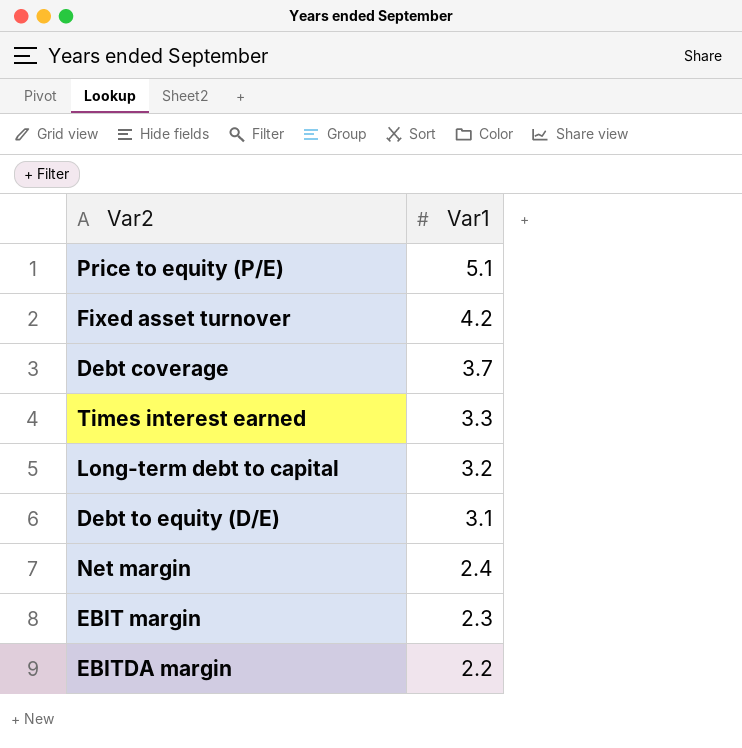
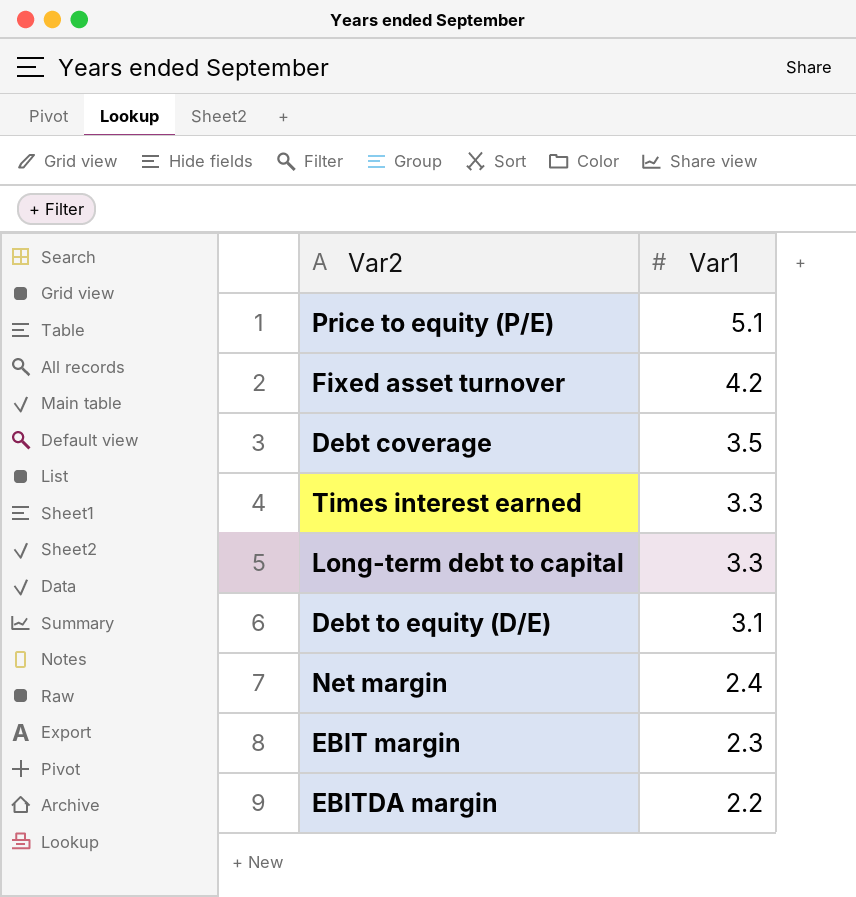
Debt coverage | Var1: 3.7 -> 3.5
Long-term debt to capital | Var1: 3.2 -> 3.3

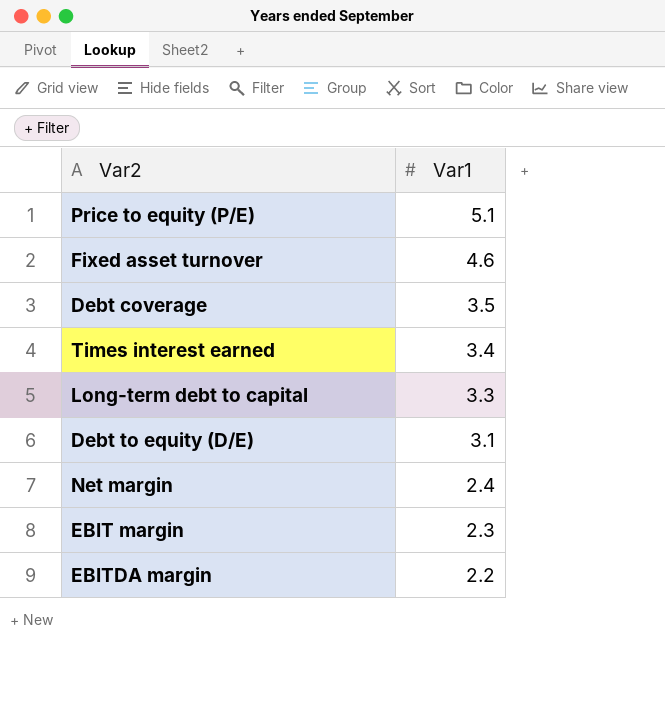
Fixed asset turnover | Var1: 4.2 -> 4.6
Times interest earned | Var1: 3.3 -> 3.4

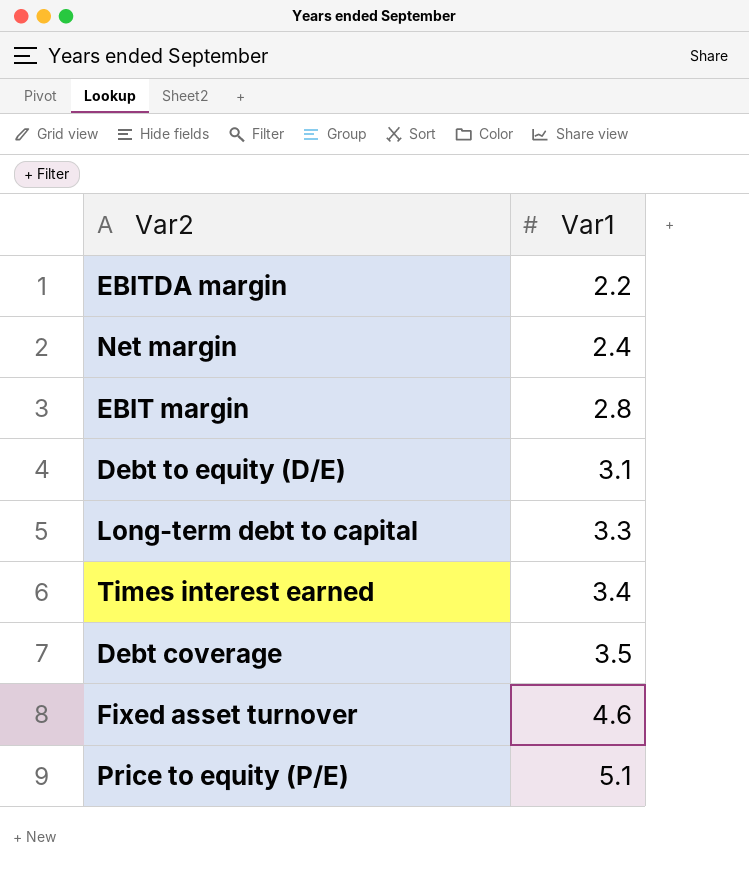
row order: Var1 descending -> Var1 ascending
EBIT margin | Var1: 2.3 -> 2.8

